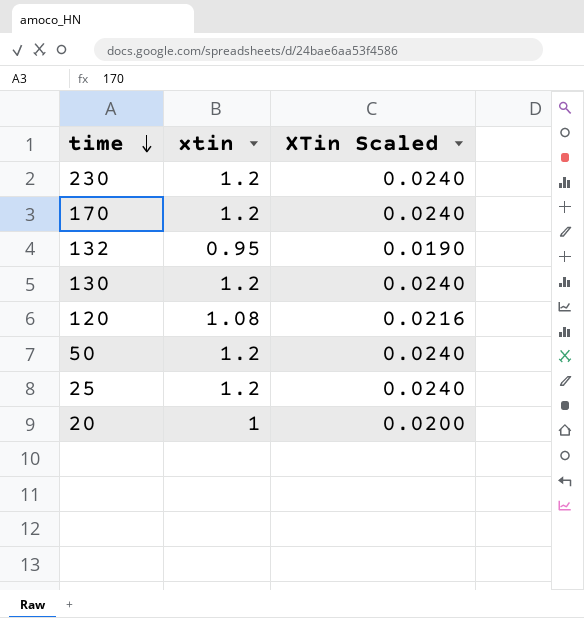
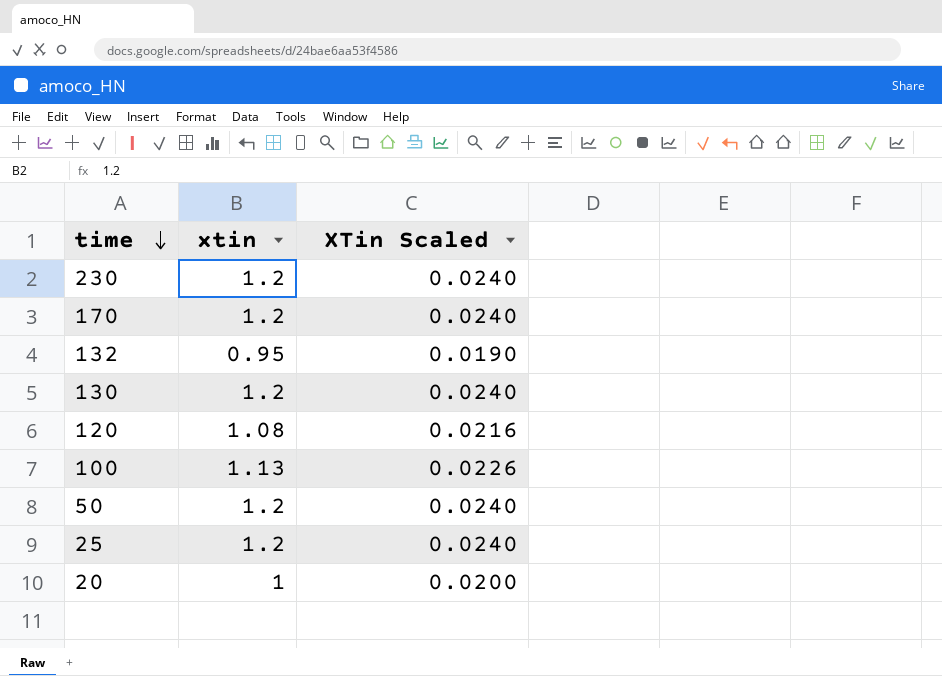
row 100: none -> 1.13 | 0.0226

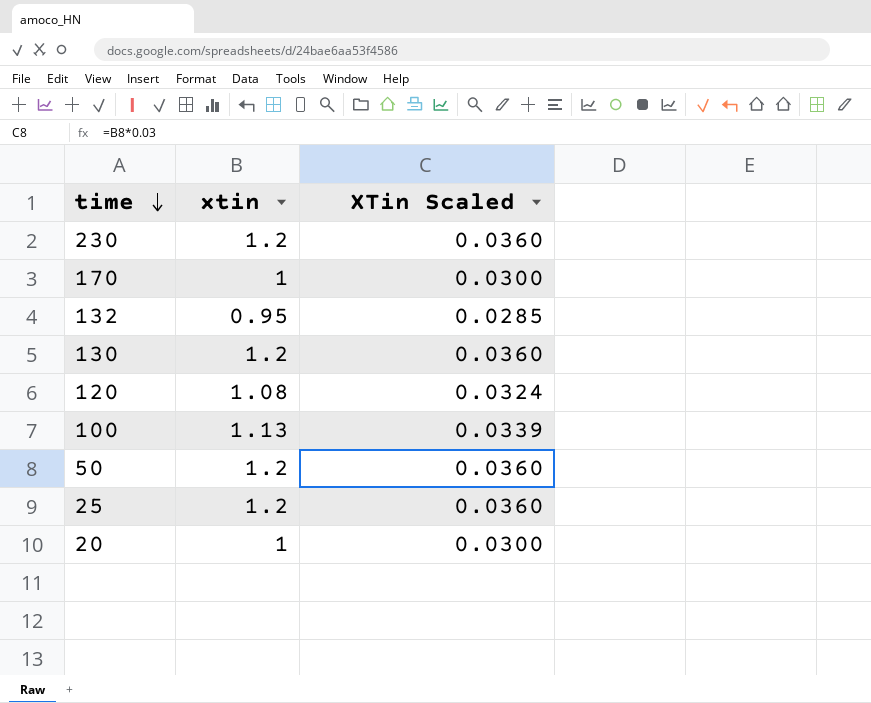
column XTin Scaled | formula: [xtin] * 0.02 -> [xtin] * 0.03
170 | xtin: 1.2 -> 1

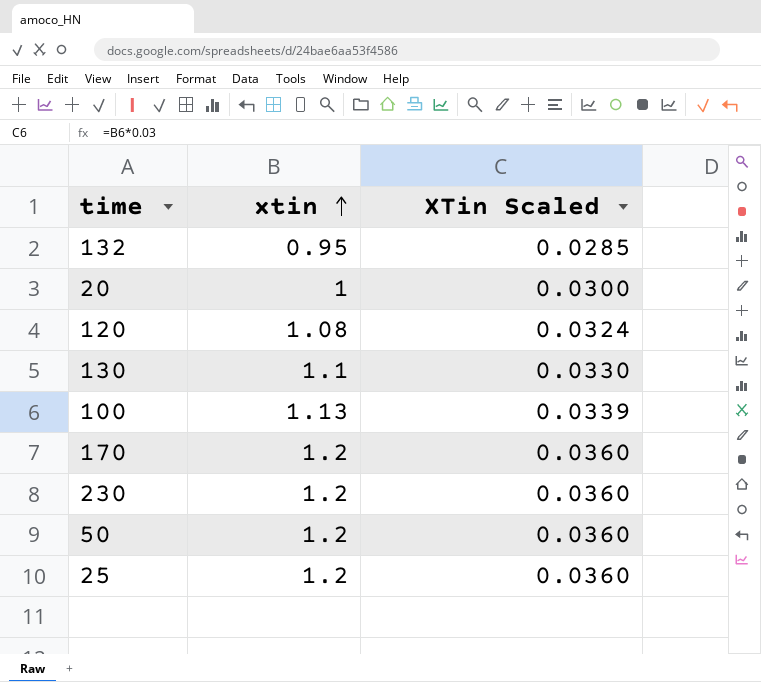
row order: time descending -> xtin ascending
130 | xtin: 1.2 -> 1.1
130 | XTin Scaled: 0.0360 -> 0.0330
170 | xtin: 1 -> 1.2
170 | XTin Scaled: 0.0300 -> 0.0360

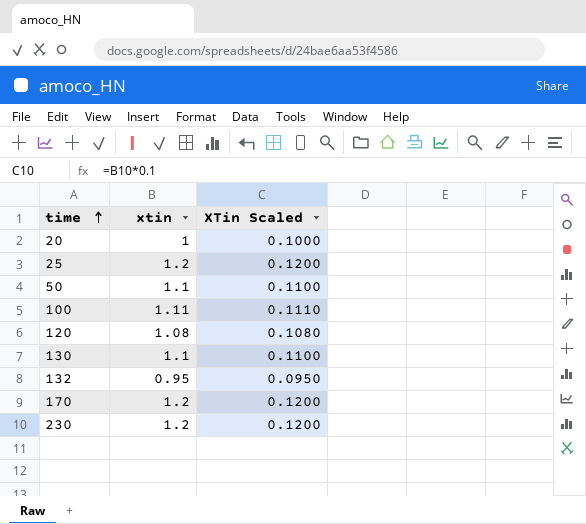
row order: xtin ascending -> time ascending
column XTin Scaled | formula: [xtin] * 0.03 -> [xtin] * 0.1
50 | xtin: 1.2 -> 1.1
100 | xtin: 1.13 -> 1.11

